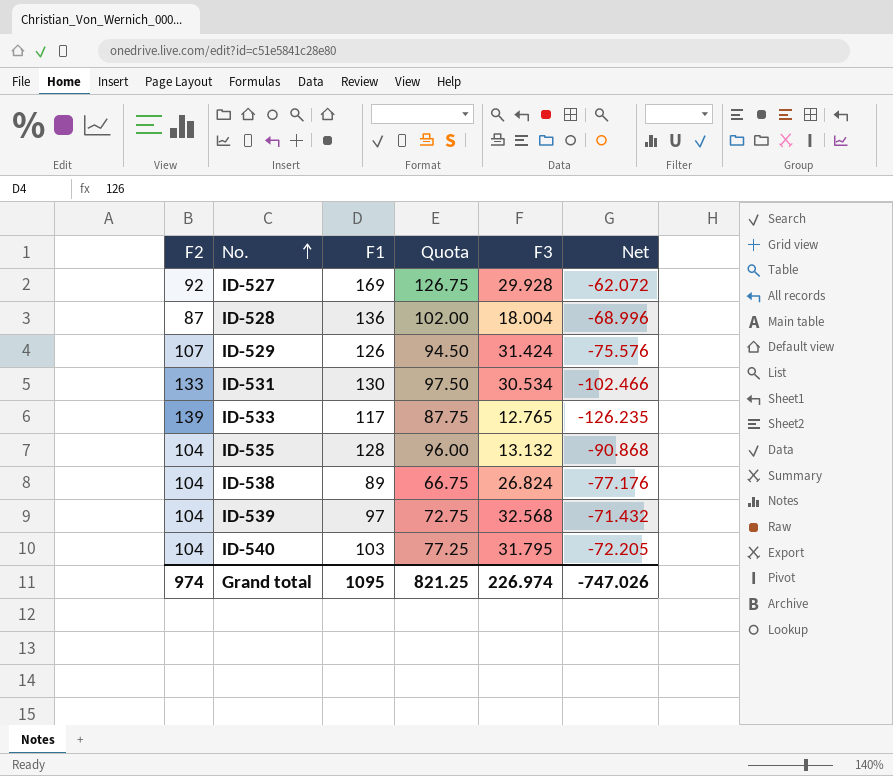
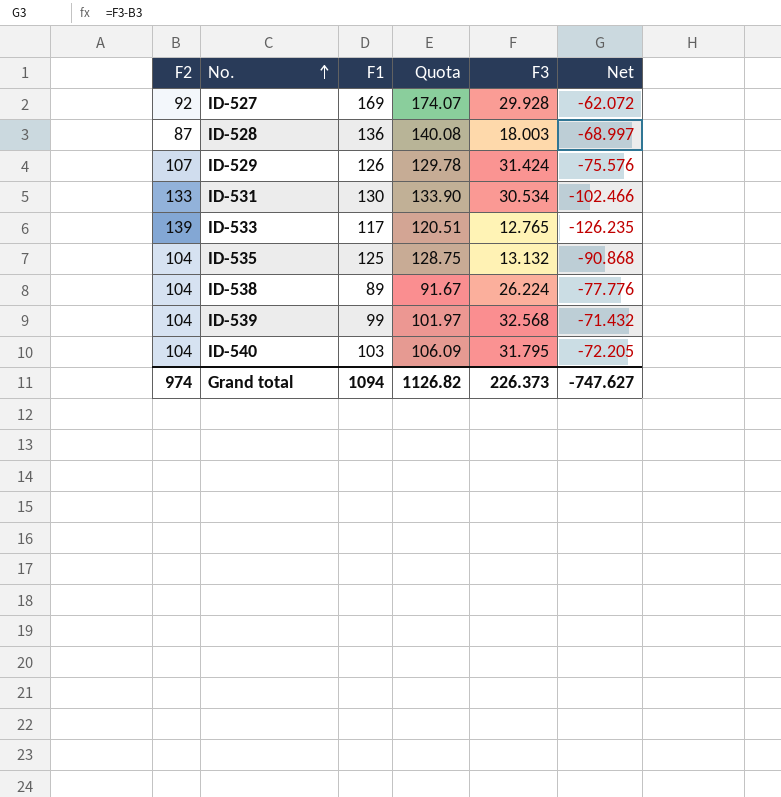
column Quota | formula: [F1] * 0.75 -> [F1] * 1.03
ID-528 | F3: 18.004 -> 18.003
ID-528 | Net: -68.996 -> -68.997
ID-535 | F1: 128 -> 125
ID-538 | F3: 26.824 -> 26.224
ID-538 | Net: -77.176 -> -77.776
ID-539 | F1: 97 -> 99
Grand total | F1: 1095 -> 1094
Grand total | Quota: 821.25 -> 1126.82
Grand total | F3: 226.974 -> 226.373
Grand total | Net: -747.026 -> -747.627

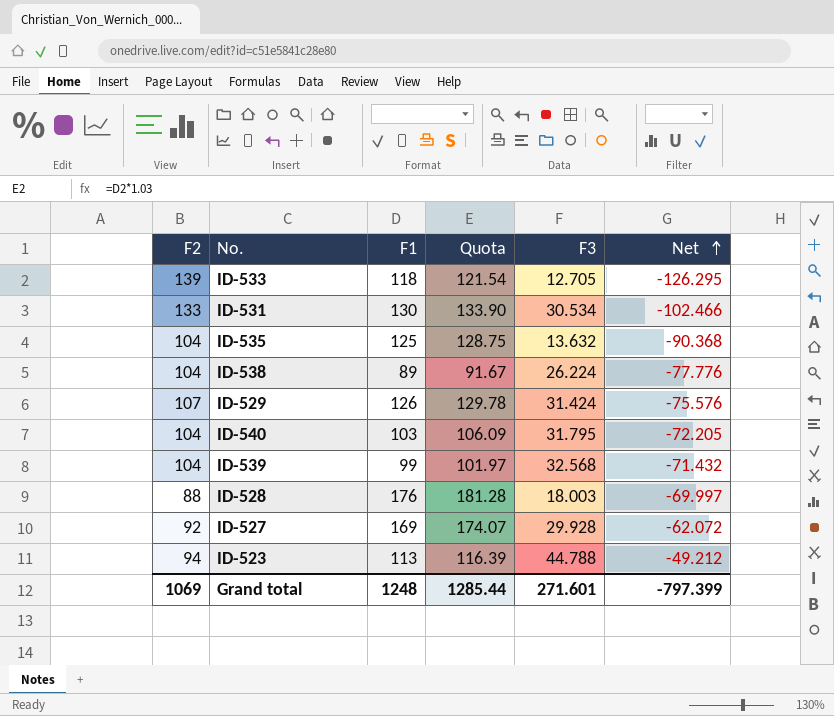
row order: No. ascending -> Net ascending
ID-533 | F1: 117 -> 118
ID-533 | Quota: 120.51 -> 121.54
ID-533 | F3: 12.765 -> 12.705
ID-533 | Net: -126.235 -> -126.295
ID-535 | F3: 13.132 -> 13.632
ID-535 | Net: -90.868 -> -90.368
ID-528 | F2: 87 -> 88
ID-528 | F1: 136 -> 176
ID-528 | Quota: 140.08 -> 181.28
ID-528 | Net: -68.997 -> -69.997
row ID-523: none -> 94 | 113 | 116.39 | 44.788 | -49.212
Grand total | F2: 974 -> 1069
Grand total | F1: 1094 -> 1248
Grand total | Quota: 1126.82 -> 1285.44
Grand total | F3: 226.373 -> 271.601
Grand total | Net: -747.627 -> -797.399

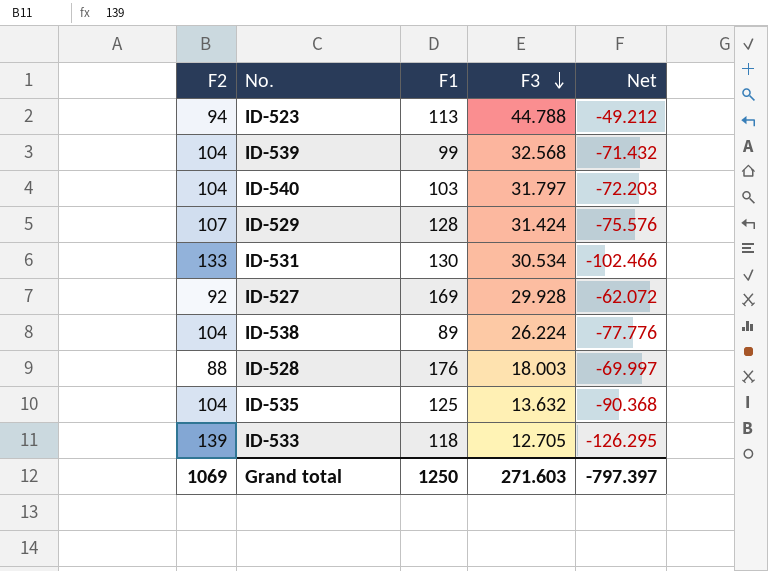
row order: Net ascending -> F3 descending
column Quota | formula: [F1] * 1.03 -> none
ID-540 | F3: 31.795 -> 31.797
ID-540 | Net: -72.205 -> -72.203
ID-529 | F1: 126 -> 128
Grand total | F1: 1248 -> 1250
Grand total | F3: 271.601 -> 271.603
Grand total | Net: -797.399 -> -797.397

